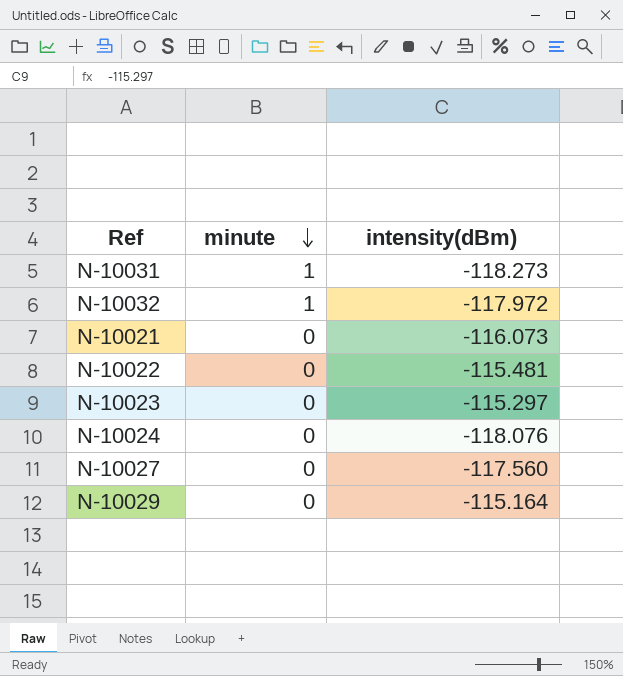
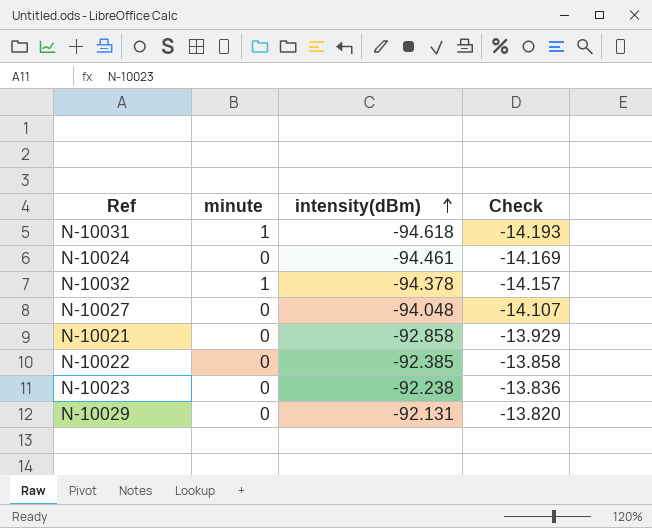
row order: minute descending -> intensity(dBm) ascending
column Check | formula: none -> [intensity(dBm)] * 0.15
N-10031 | intensity(dBm): -118.273 -> -94.618
N-10024 | intensity(dBm): -118.076 -> -94.461
N-10032 | intensity(dBm): -117.972 -> -94.378
N-10027 | intensity(dBm): -117.560 -> -94.048
N-10021 | intensity(dBm): -116.073 -> -92.858
N-10022 | intensity(dBm): -115.481 -> -92.385
N-10023 | intensity(dBm): -115.297 -> -92.238
N-10029 | intensity(dBm): -115.164 -> -92.131

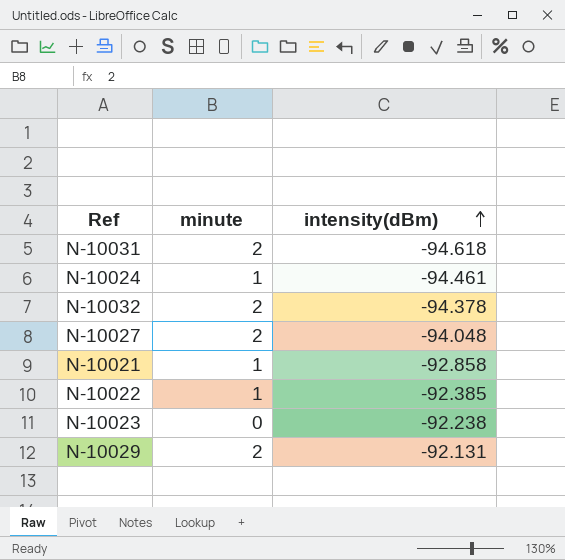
column Check | formula: [intensity(dBm)] * 0.15 -> none
N-10031 | minute: 1 -> 2
N-10024 | minute: 0 -> 1
N-10032 | minute: 1 -> 2
N-10027 | minute: 0 -> 2
N-10021 | minute: 0 -> 1
N-10022 | minute: 0 -> 1
N-10029 | minute: 0 -> 2

